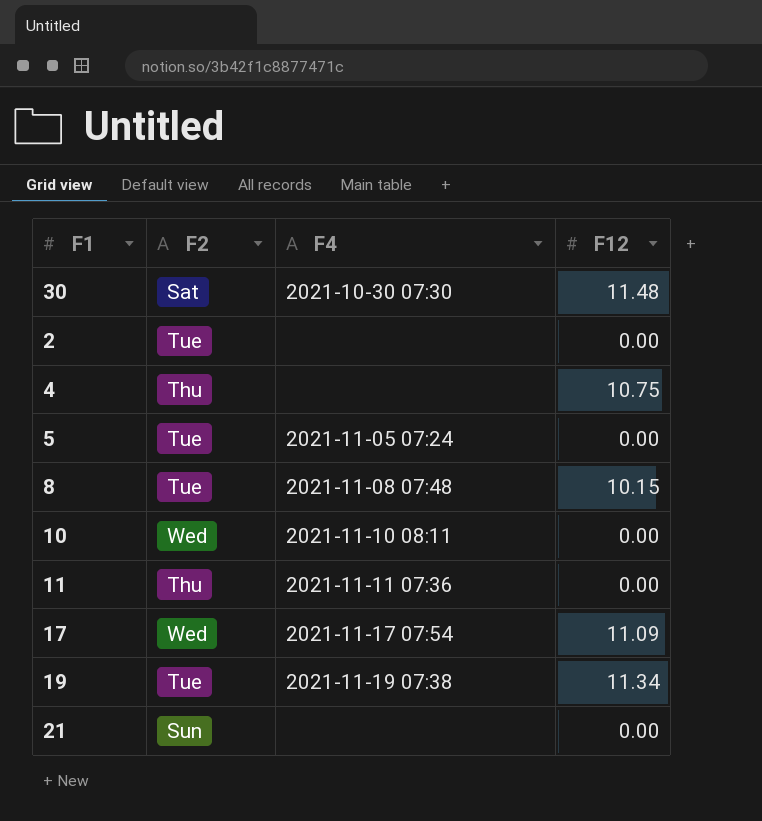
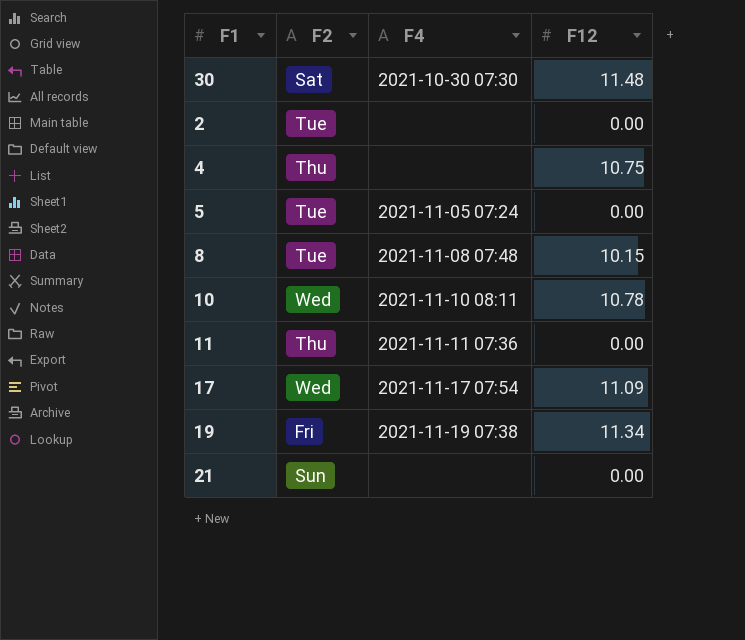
10 | F12: 0.00 -> 10.78
19 | F2: Tue -> Fri

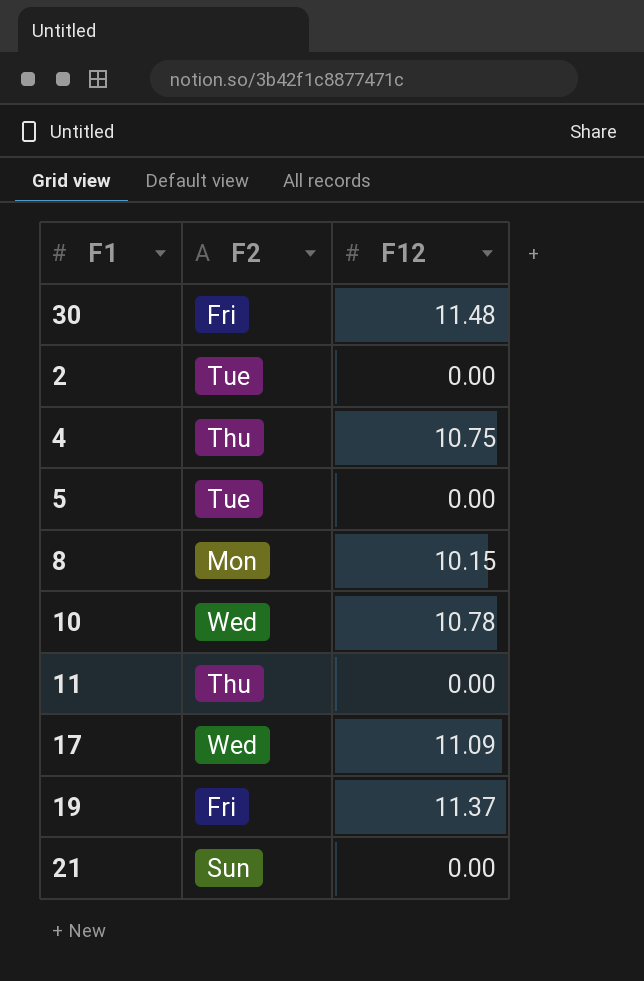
column F4 | position: 3 -> none
30 | F2: Sat -> Fri
8 | F2: Tue -> Mon
19 | F12: 11.34 -> 11.37

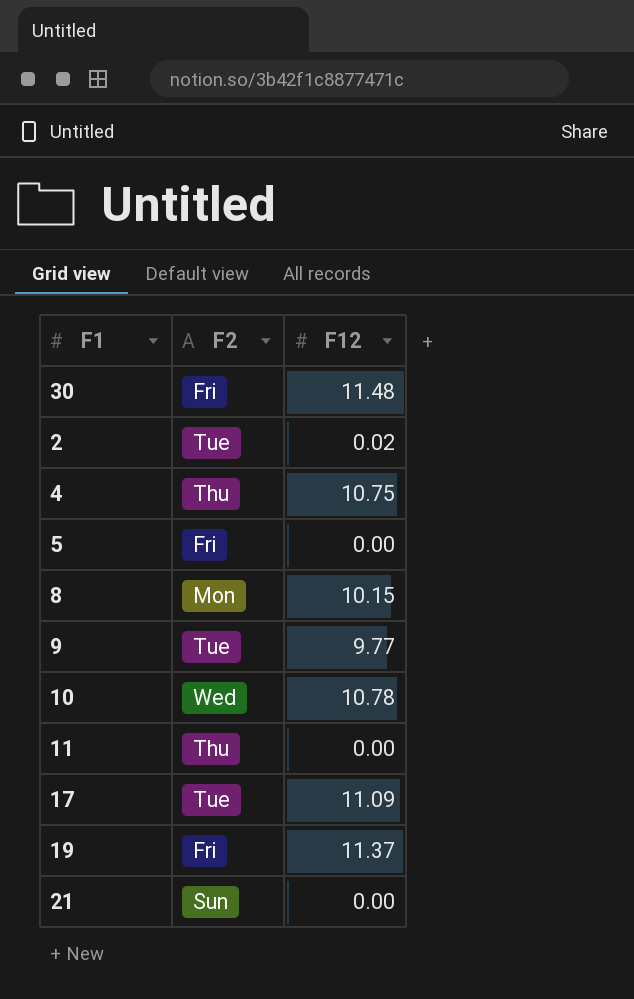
2 | F12: 0.00 -> 0.02
5 | F2: Tue -> Fri
row 9: none -> Tue | 9.77
17 | F2: Wed -> Tue

